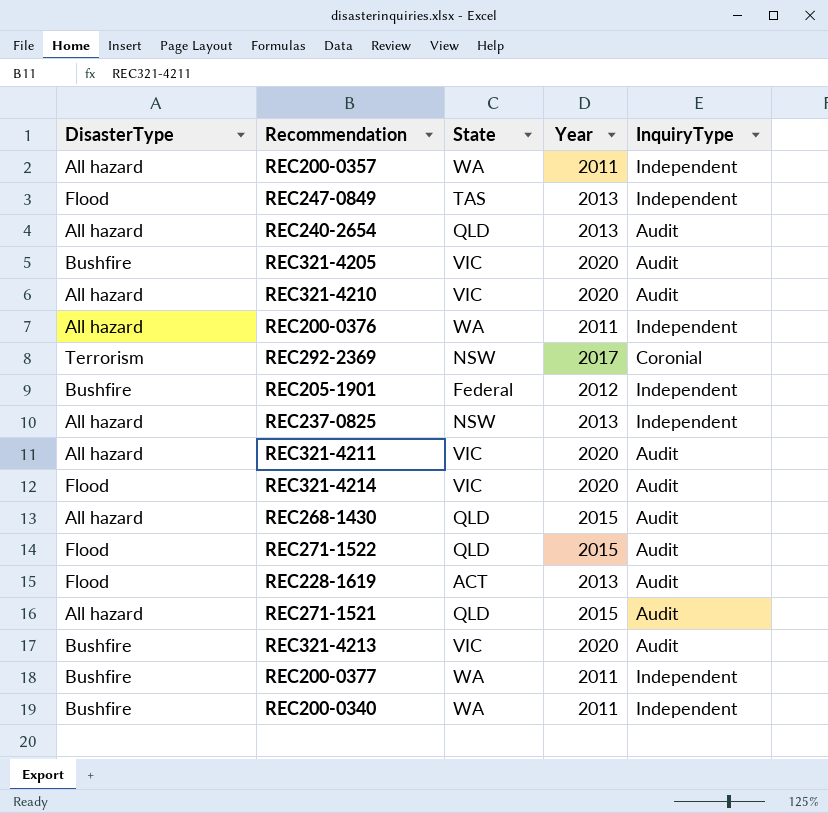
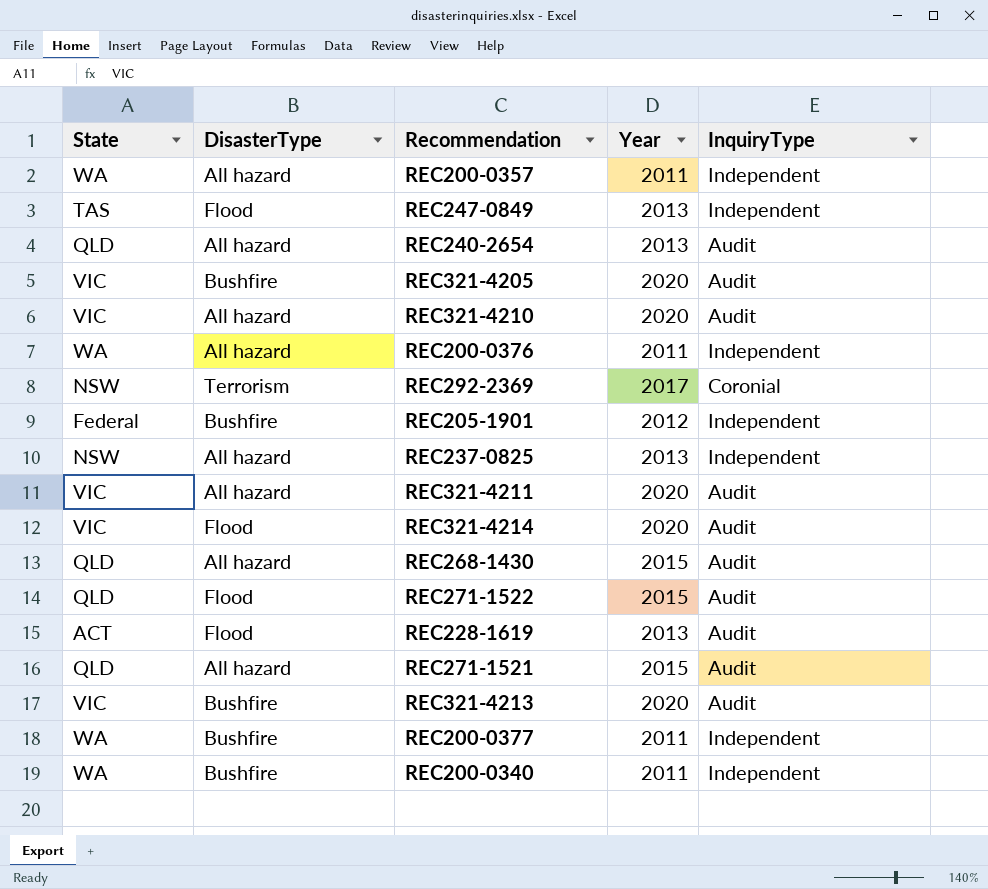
column State | position: 3 -> 1

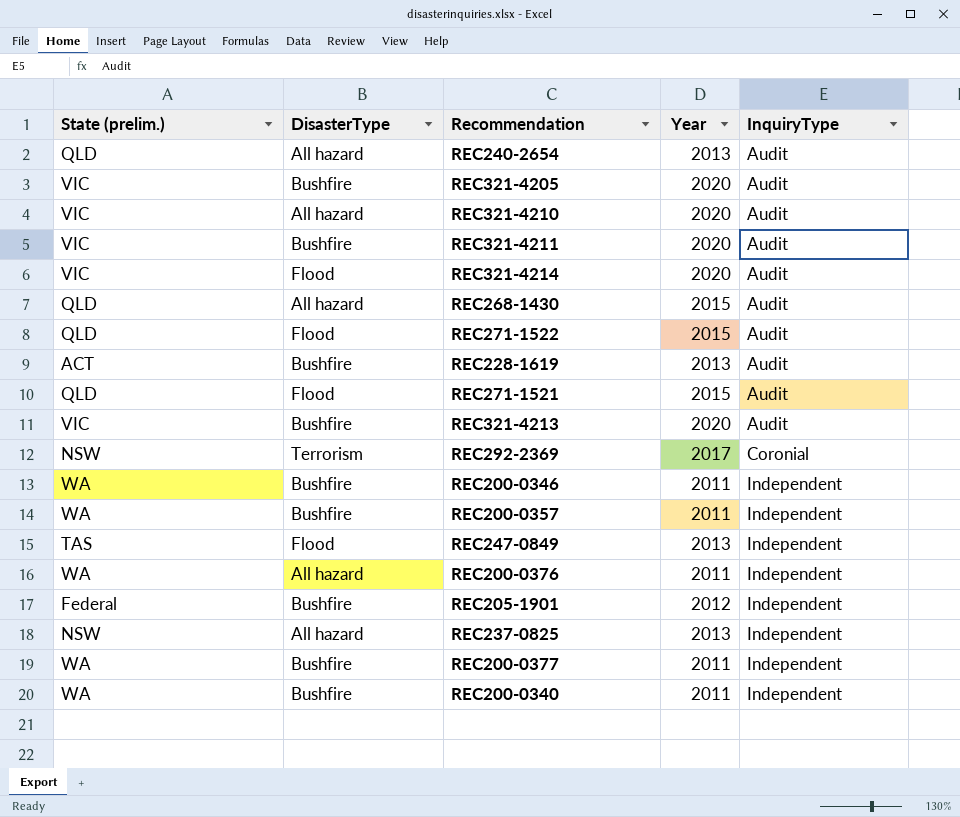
row order: none -> InquiryType ascending
column name: State -> State (prelim.)
REC321-4211 | DisasterType: All hazard -> Bushfire
REC228-1619 | DisasterType: Flood -> Bushfire
REC271-1521 | DisasterType: All hazard -> Flood
row REC200-0346: none -> WA | Bushfire | 2011 | Independent
REC200-0357 | DisasterType: All hazard -> Bushfire

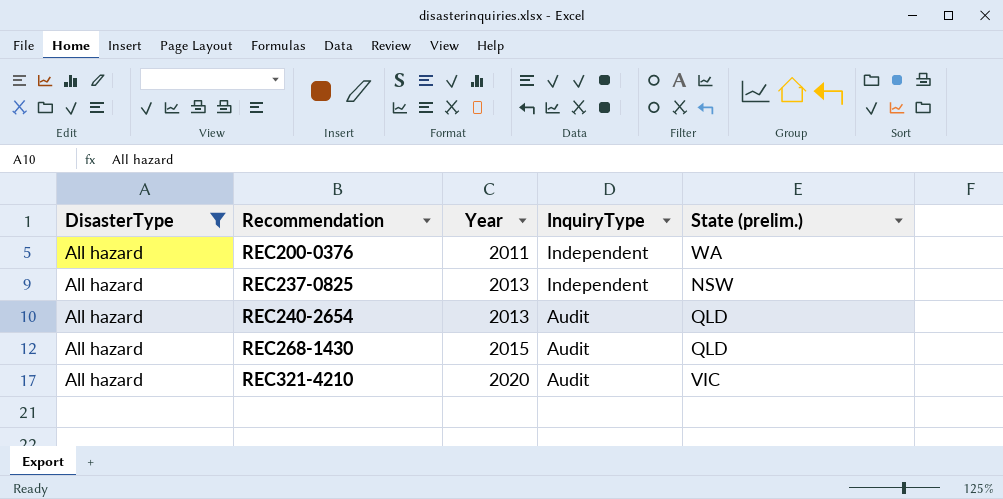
filter: none -> DisasterType = All hazard
row order: InquiryType ascending -> Recommendation ascending
column State (prelim.) | position: 1 -> 5

